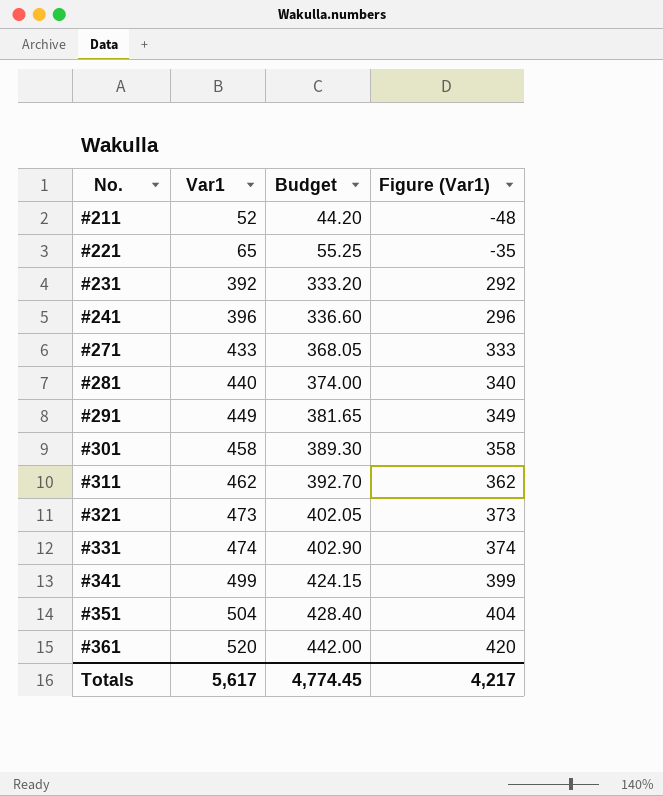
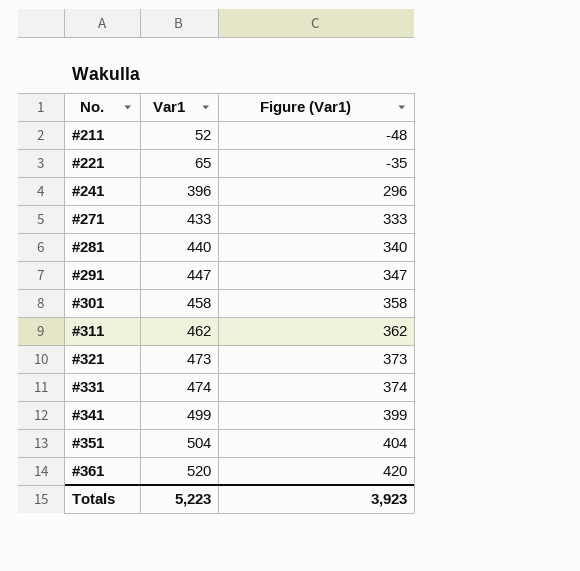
column Budget | formula: [Var1] * 0.85 -> none
row #231: 392 | 333.20 | 292 -> none
#291 | Var1: 449 -> 447
#291 | Figure (Var1): 349 -> 347
Totals | Var1: 5,617 -> 5,223
Totals | Figure (Var1): 4,217 -> 3,923

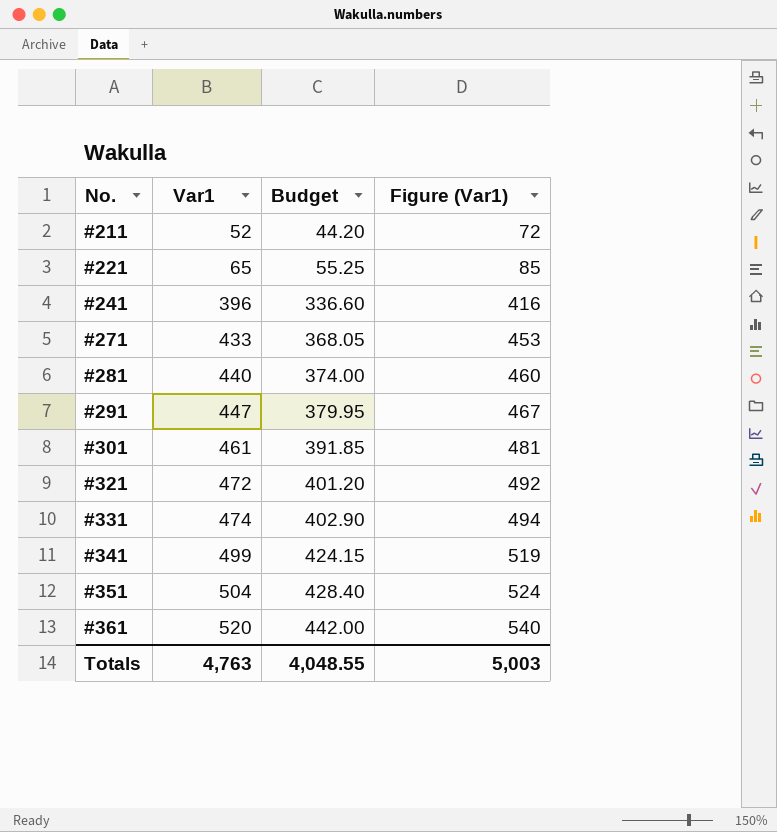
column Budget | formula: none -> [Var1] * 0.85
column Figure (Var1) | formula: [Var1] - 100 -> [Var1] + 20
row #311: 462 | 362 -> none
#301 | Var1: 458 -> 461
#321 | Var1: 473 -> 472
Totals | Var1: 5,223 -> 4,763
Totals | Figure (Var1): 3,923 -> 5,003

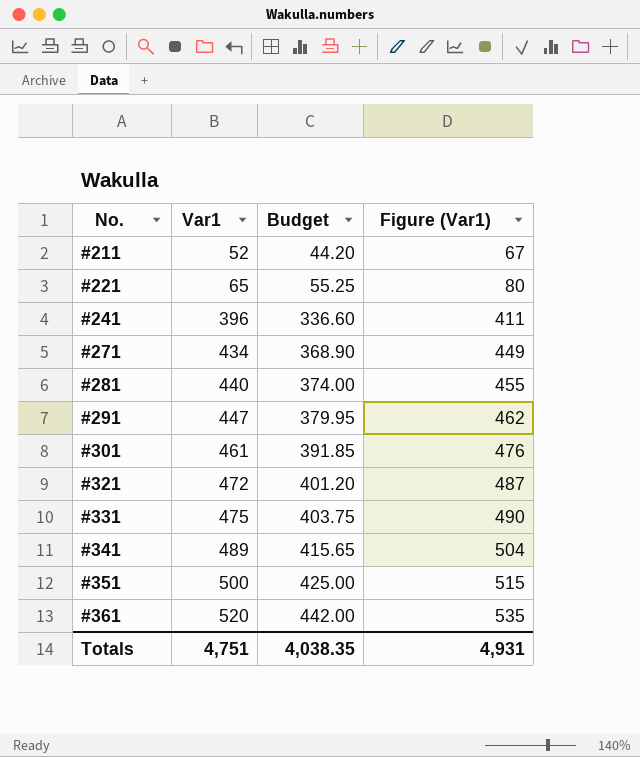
column Figure (Var1) | formula: [Var1] + 20 -> [Var1] + 15
#271 | Var1: 433 -> 434
#271 | Budget: 368.05 -> 368.90
#331 | Var1: 474 -> 475
#331 | Budget: 402.90 -> 403.75
#341 | Var1: 499 -> 489
#341 | Budget: 424.15 -> 415.65
#351 | Var1: 504 -> 500
#351 | Budget: 428.40 -> 425.00
Totals | Var1: 4,763 -> 4,751
Totals | Budget: 4,048.55 -> 4,038.35
Totals | Figure (Var1): 5,003 -> 4,931

